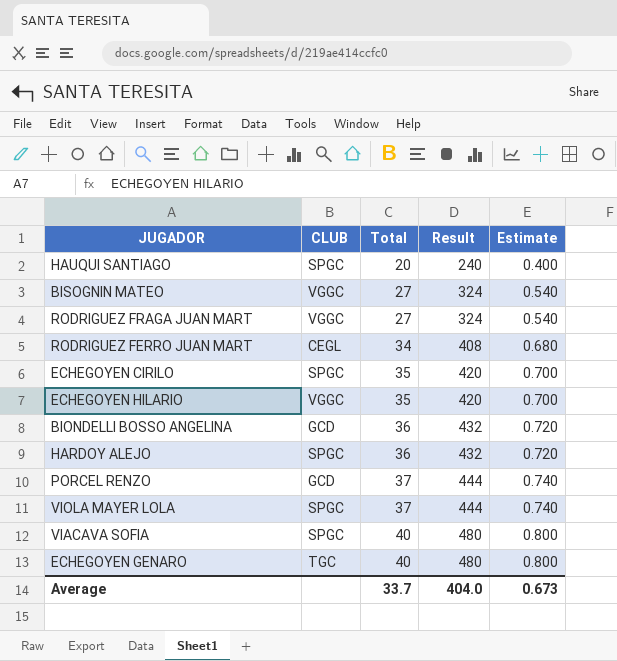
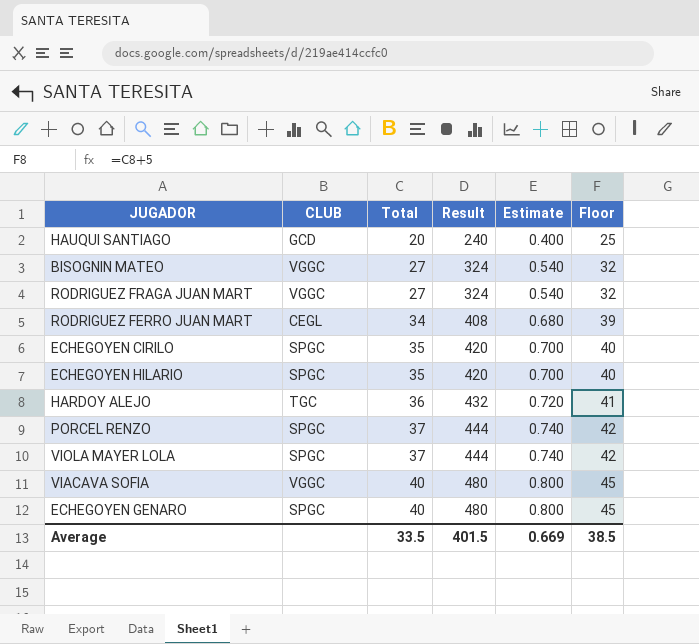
column Floor | formula: none -> [Total] + 5
row BIONDELLI BOSSO ANGELINA: GCD | 36 | 432 | 0.720 -> none
HAUQUI SANTIAGO | CLUB: SPGC -> GCD
ECHEGOYEN HILARIO | CLUB: VGGC -> SPGC
HARDOY ALEJO | CLUB: SPGC -> TGC
PORCEL RENZO | CLUB: GCD -> SPGC
VIACAVA SOFIA | CLUB: SPGC -> VGGC
ECHEGOYEN GENARO | CLUB: TGC -> SPGC
Average | Total: 33.7 -> 33.5
Average | Result: 404.0 -> 401.5
Average | Estimate: 0.673 -> 0.669

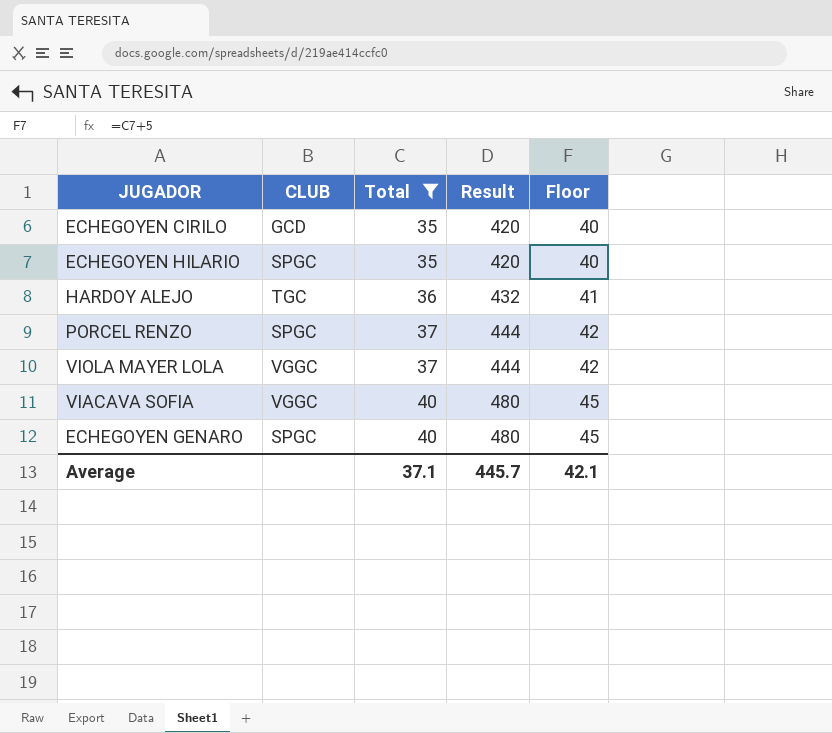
filter: none -> Total >= 35
column Estimate | formula: [Total] * 0.02 -> none
ECHEGOYEN CIRILO | CLUB: SPGC -> GCD
VIOLA MAYER LOLA | CLUB: SPGC -> VGGC
Average | Total: 33.5 -> 37.1
Average | Result: 401.5 -> 445.7
Average | Floor: 38.5 -> 42.1

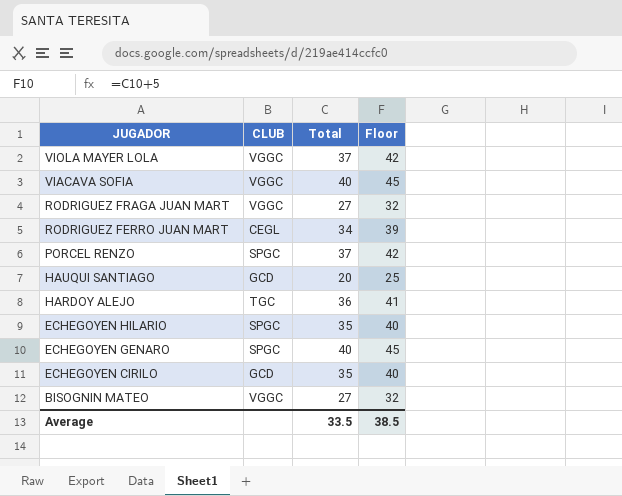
filter: Total >= 35 -> none
row order: Total ascending -> JUGADOR descending
column Result | formula: [Total] * 12 -> none
Average | Total: 37.1 -> 33.5
Average | Floor: 42.1 -> 38.5

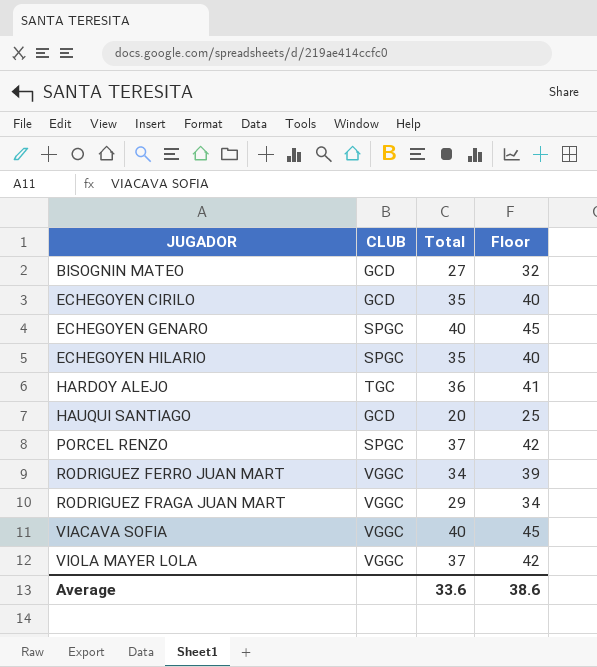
row order: JUGADOR descending -> JUGADOR ascending
BISOGNIN MATEO | CLUB: VGGC -> GCD
RODRIGUEZ FERRO JUAN MART | CLUB: CEGL -> VGGC
RODRIGUEZ FRAGA JUAN MART | Total: 27 -> 29
RODRIGUEZ FRAGA JUAN MART | Floor: 32 -> 34
Average | Total: 33.5 -> 33.6
Average | Floor: 38.5 -> 38.6

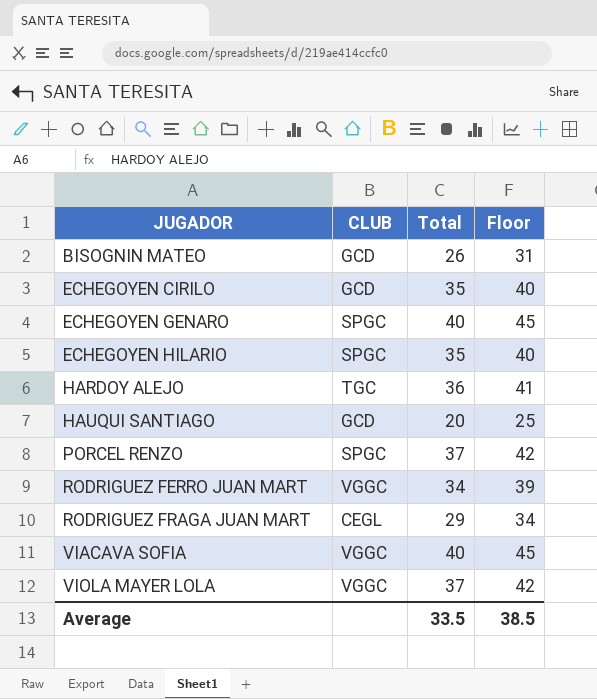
BISOGNIN MATEO | Total: 27 -> 26
BISOGNIN MATEO | Floor: 32 -> 31
RODRIGUEZ FRAGA JUAN MART | CLUB: VGGC -> CEGL
Average | Total: 33.6 -> 33.5
Average | Floor: 38.6 -> 38.5

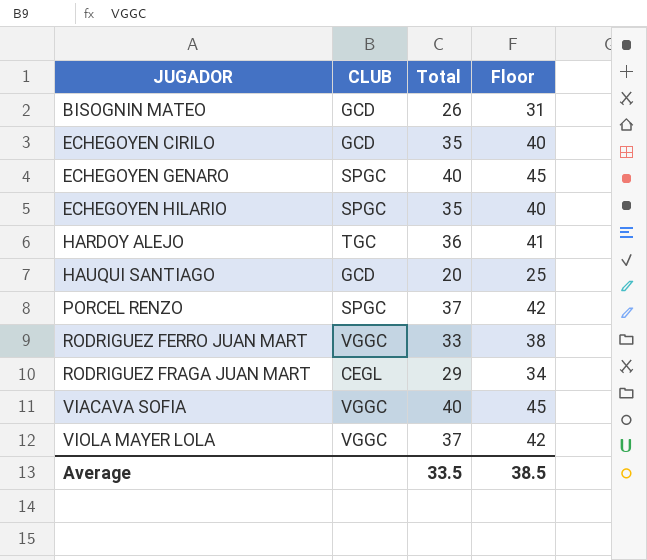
RODRIGUEZ FERRO JUAN MART | Total: 34 -> 33
RODRIGUEZ FERRO JUAN MART | Floor: 39 -> 38

